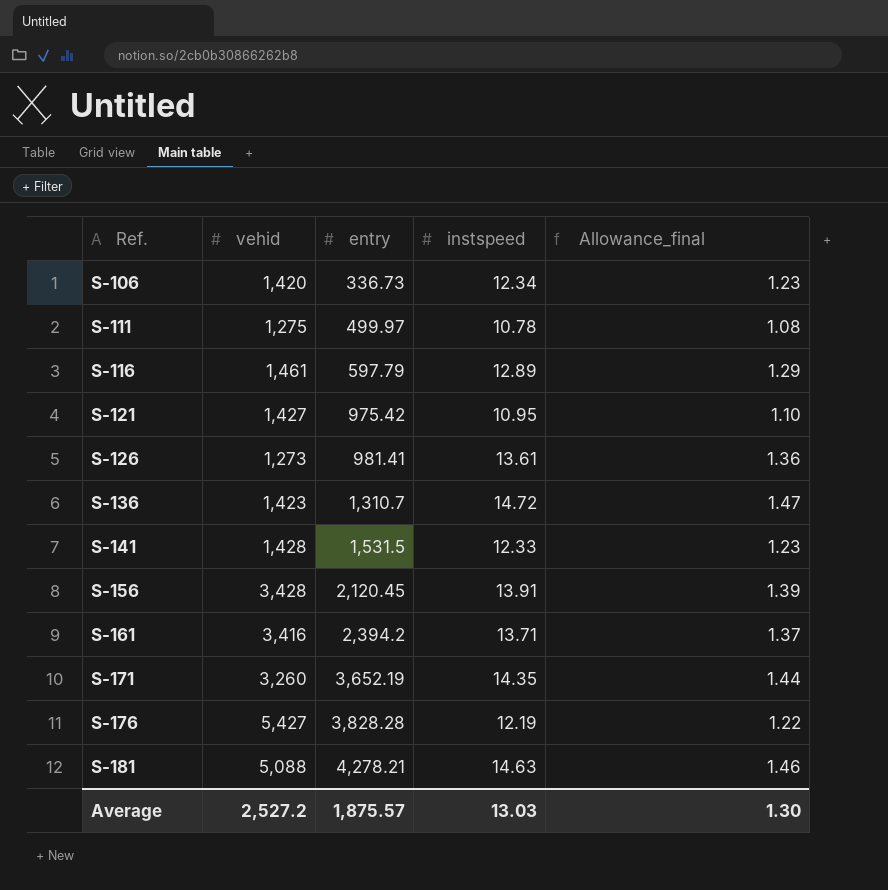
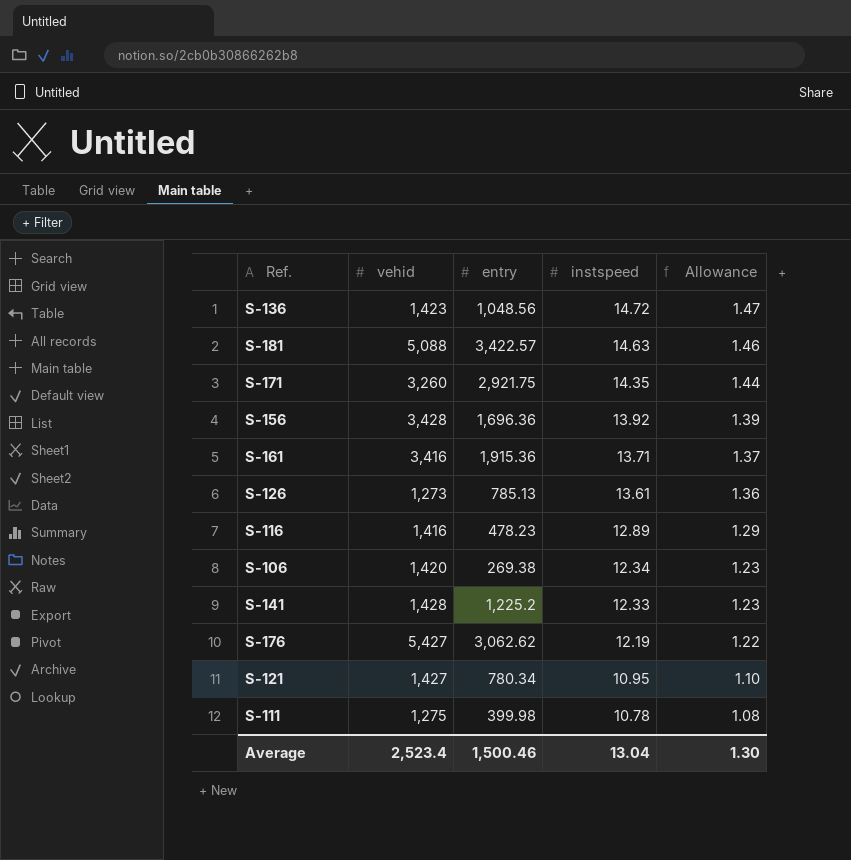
row order: Ref. ascending -> instspeed descending
column name: Allowance_final -> Allowance
S-136 | entry: 1,310.7 -> 1,048.56
S-181 | entry: 4,278.21 -> 3,422.57
S-171 | entry: 3,652.19 -> 2,921.75
S-156 | entry: 2,120.45 -> 1,696.36
S-156 | instspeed: 13.91 -> 13.92
S-161 | entry: 2,394.2 -> 1,915.36
S-126 | entry: 981.41 -> 785.13
S-116 | vehid: 1,461 -> 1,416
S-116 | entry: 597.79 -> 478.23
S-106 | entry: 336.73 -> 269.38
S-141 | entry: 1,531.5 -> 1,225.2
S-176 | entry: 3,828.28 -> 3,062.62
S-121 | entry: 975.42 -> 780.34
S-111 | entry: 499.97 -> 399.98
Average | vehid: 2,527.2 -> 2,523.4
Average | entry: 1,875.57 -> 1,500.46
Average | instspeed: 13.03 -> 13.04

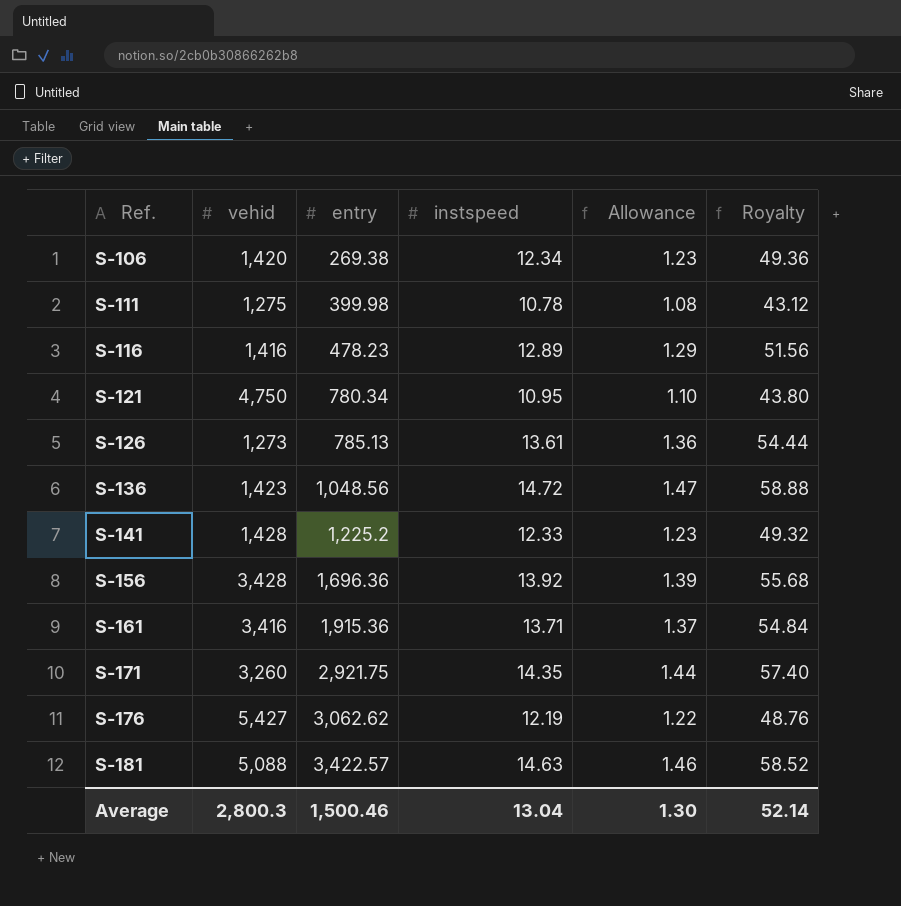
row order: instspeed descending -> Ref. ascending
column Royalty | formula: none -> [instspeed] * 4
S-121 | vehid: 1,427 -> 4,750
Average | vehid: 2,523.4 -> 2,800.3

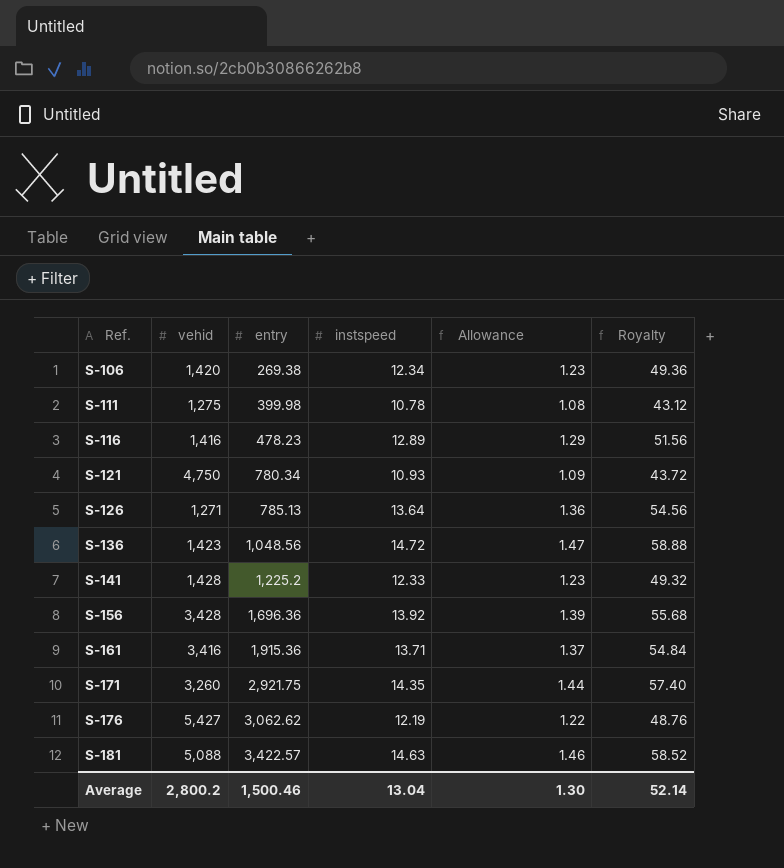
S-121 | instspeed: 10.95 -> 10.93
S-121 | Allowance: 1.10 -> 1.09
S-121 | Royalty: 43.80 -> 43.72
S-126 | vehid: 1,273 -> 1,271
S-126 | instspeed: 13.61 -> 13.64
S-126 | Royalty: 54.44 -> 54.56
Average | vehid: 2,800.3 -> 2,800.2

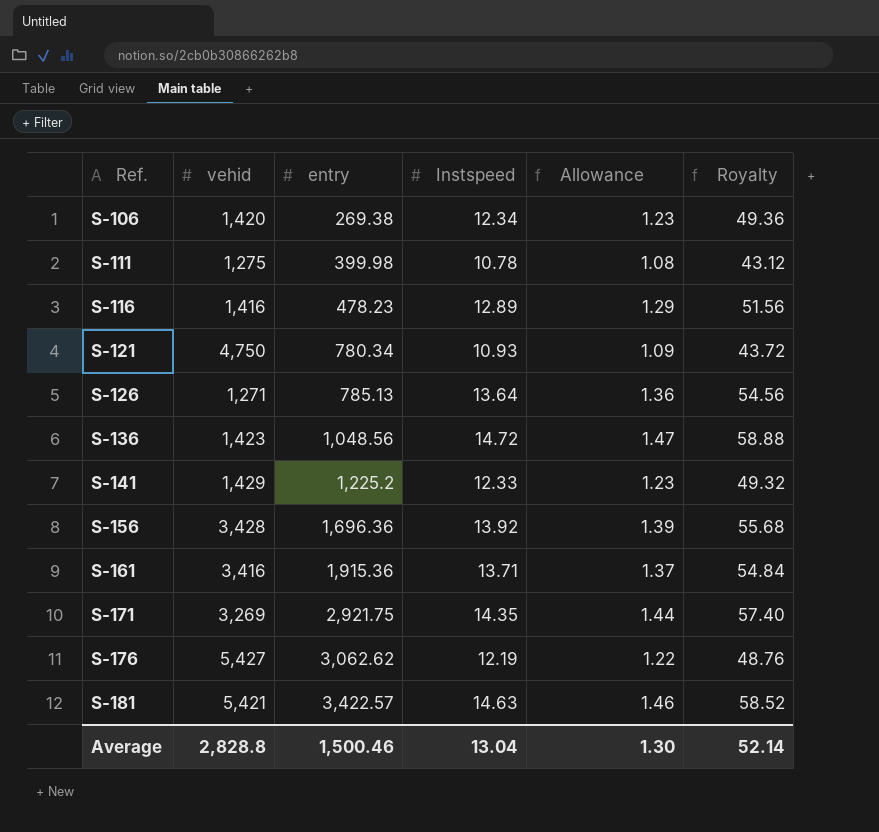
column name: instspeed -> Instspeed
S-141 | vehid: 1,428 -> 1,429
S-171 | vehid: 3,260 -> 3,269
S-181 | vehid: 5,088 -> 5,421
Average | vehid: 2,800.2 -> 2,828.8

